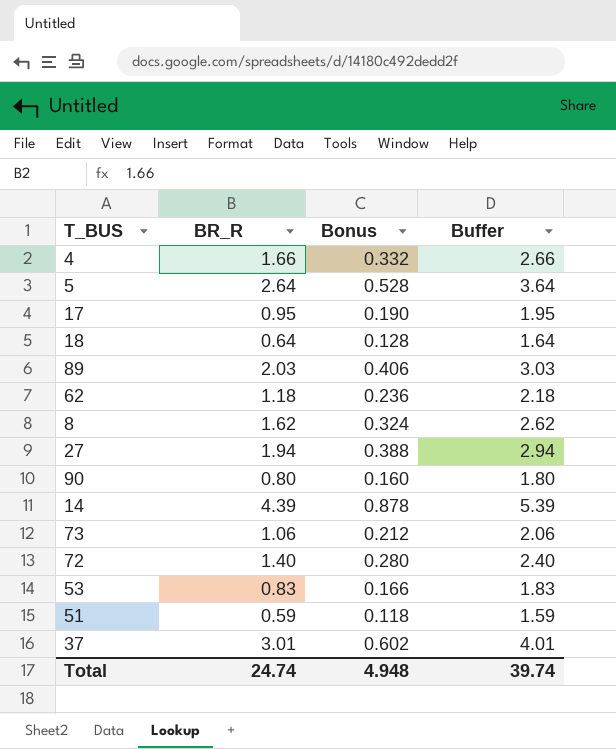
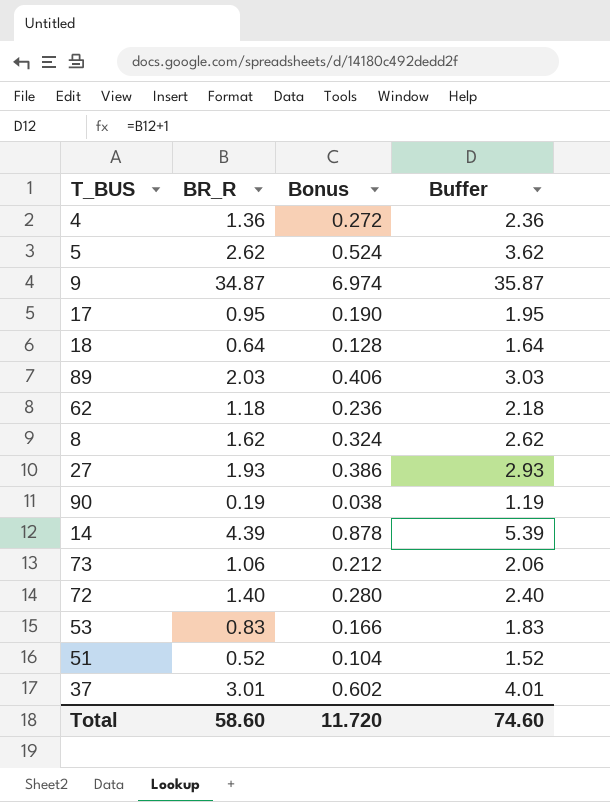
4 | BR_R: 1.66 -> 1.36
4 | Bonus: 0.332 -> 0.272
4 | Buffer: 2.66 -> 2.36
5 | BR_R: 2.64 -> 2.62
5 | Bonus: 0.528 -> 0.524
5 | Buffer: 3.64 -> 3.62
row 9: none -> 34.87 | 6.974 | 35.87
27 | BR_R: 1.94 -> 1.93
27 | Bonus: 0.388 -> 0.386
27 | Buffer: 2.94 -> 2.93
90 | BR_R: 0.80 -> 0.19
90 | Bonus: 0.160 -> 0.038
90 | Buffer: 1.80 -> 1.19
51 | BR_R: 0.59 -> 0.52
51 | Bonus: 0.118 -> 0.104
51 | Buffer: 1.59 -> 1.52
Total | BR_R: 24.74 -> 58.60
Total | Bonus: 4.948 -> 11.720
Total | Buffer: 39.74 -> 74.60

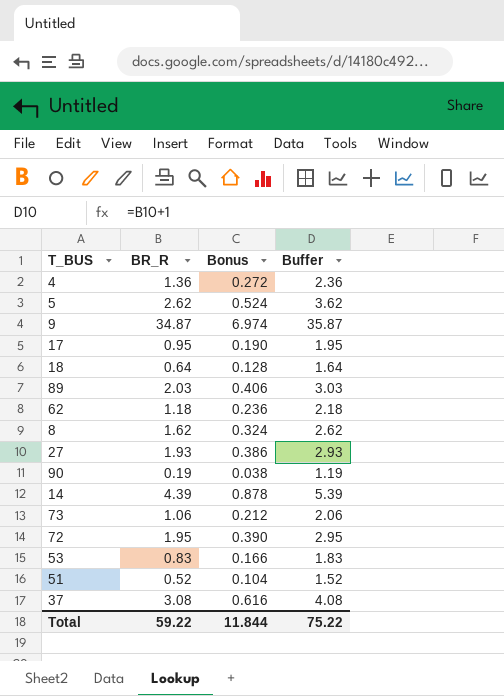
72 | BR_R: 1.40 -> 1.95
72 | Bonus: 0.280 -> 0.390
72 | Buffer: 2.40 -> 2.95
37 | BR_R: 3.01 -> 3.08
37 | Bonus: 0.602 -> 0.616
37 | Buffer: 4.01 -> 4.08
Total | BR_R: 58.60 -> 59.22
Total | Bonus: 11.720 -> 11.844
Total | Buffer: 74.60 -> 75.22

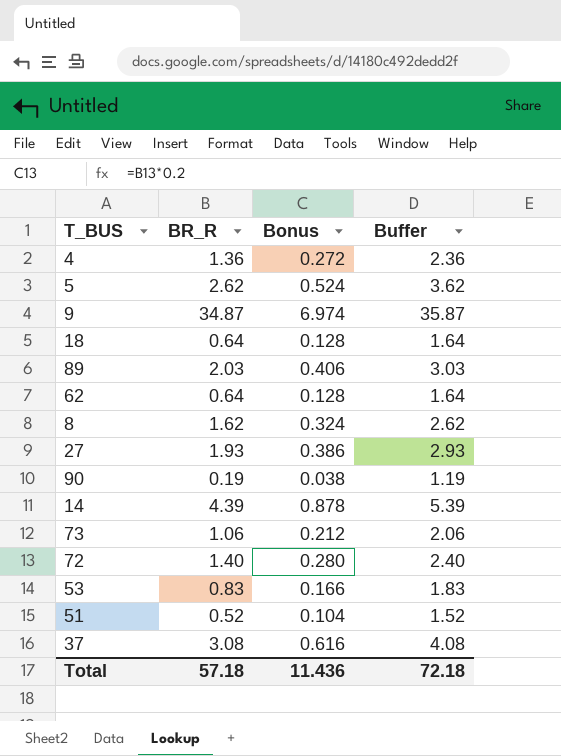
row 17: 0.95 | 0.190 | 1.95 -> none
62 | BR_R: 1.18 -> 0.64
62 | Bonus: 0.236 -> 0.128
62 | Buffer: 2.18 -> 1.64
72 | BR_R: 1.95 -> 1.40
72 | Bonus: 0.390 -> 0.280
72 | Buffer: 2.95 -> 2.40
Total | BR_R: 59.22 -> 57.18
Total | Bonus: 11.844 -> 11.436
Total | Buffer: 75.22 -> 72.18

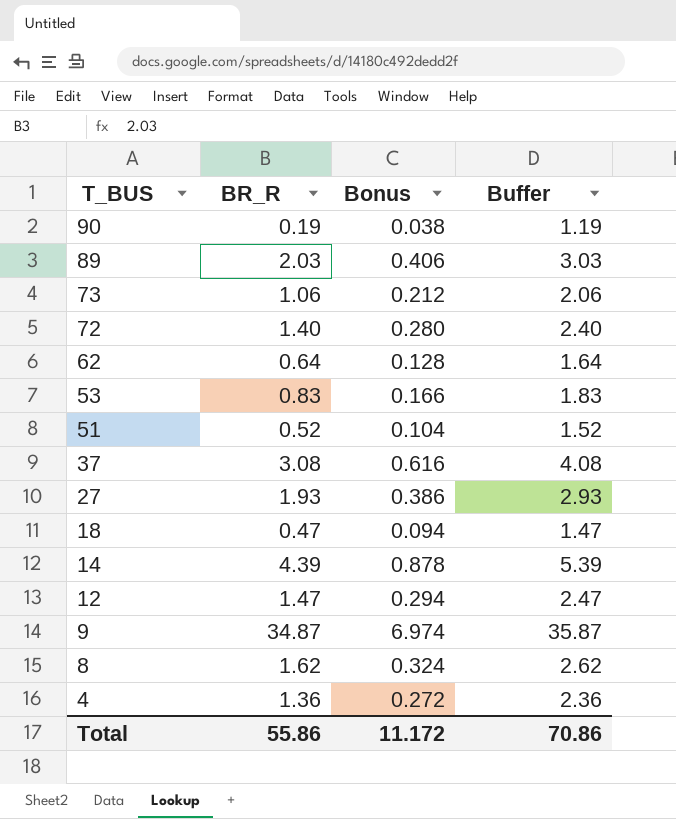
row order: none -> T_BUS descending
row 5: 2.62 | 0.524 | 3.62 -> none
18 | BR_R: 0.64 -> 0.47
18 | Bonus: 0.128 -> 0.094
18 | Buffer: 1.64 -> 1.47
row 12: none -> 1.47 | 0.294 | 2.47
Total | BR_R: 57.18 -> 55.86
Total | Bonus: 11.436 -> 11.172
Total | Buffer: 72.18 -> 70.86

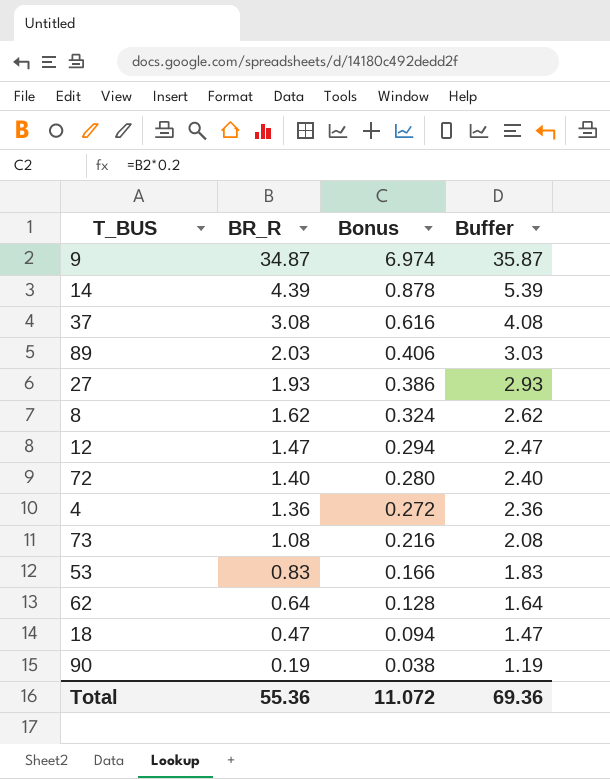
row order: T_BUS descending -> BR_R descending
row 51: 0.52 | 0.104 | 1.52 -> none
73 | BR_R: 1.06 -> 1.08
73 | Bonus: 0.212 -> 0.216
73 | Buffer: 2.06 -> 2.08
Total | BR_R: 55.86 -> 55.36
Total | Bonus: 11.172 -> 11.072
Total | Buffer: 70.86 -> 69.36

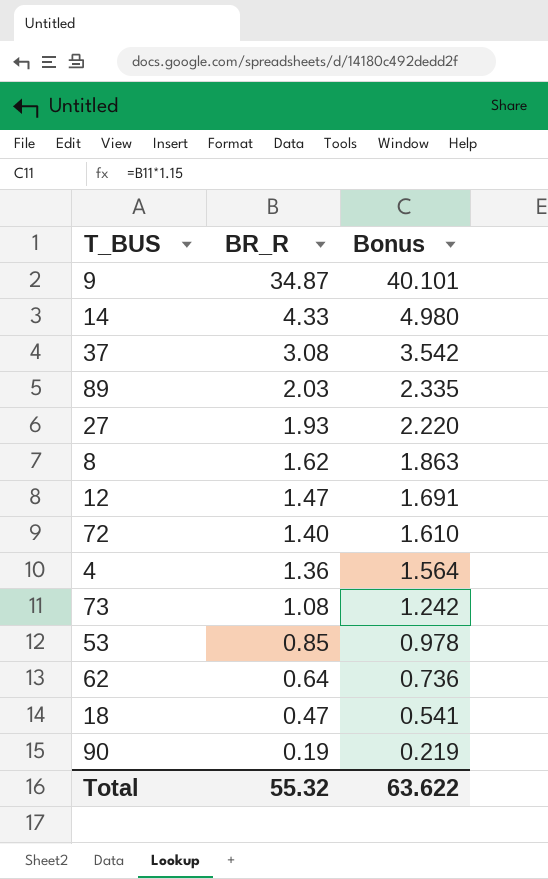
column Buffer | formula: [BR_R] + 1 -> none
column Bonus | formula: [BR_R] * 0.2 -> [BR_R] * 1.15
14 | BR_R: 4.39 -> 4.33
53 | BR_R: 0.83 -> 0.85
Total | BR_R: 55.36 -> 55.32
Total | Bonus: 11.072 -> 63.622

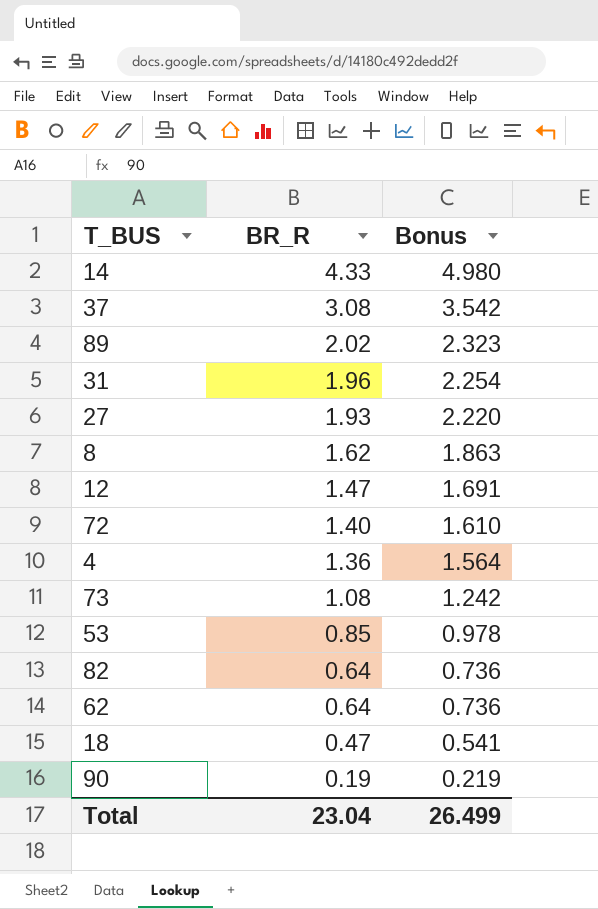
row 9: 34.87 | 40.101 -> none
89 | BR_R: 2.03 -> 2.02
89 | Bonus: 2.335 -> 2.323
row 31: none -> 1.96 | 2.254
row 82: none -> 0.64 | 0.736
Total | BR_R: 55.32 -> 23.04
Total | Bonus: 63.622 -> 26.499

